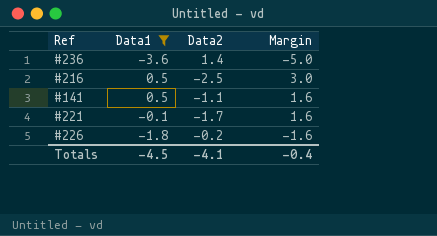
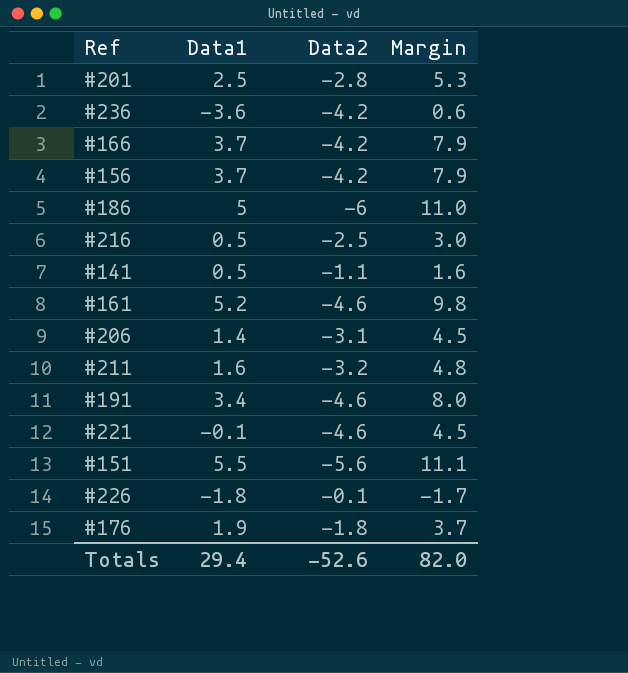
filter: Data1 <= 0.5 -> none
#236 | Data2: 1.4 -> -4.2
#236 | Margin: -5.0 -> 0.6
#221 | Data2: -1.7 -> -4.6
#221 | Margin: 1.6 -> 4.5
#226 | Data2: -0.2 -> -0.1
#226 | Margin: -1.6 -> -1.7
Totals | Data1: -4.5 -> 29.4
Totals | Data2: -4.1 -> -52.6
Totals | Margin: -0.4 -> 82.0

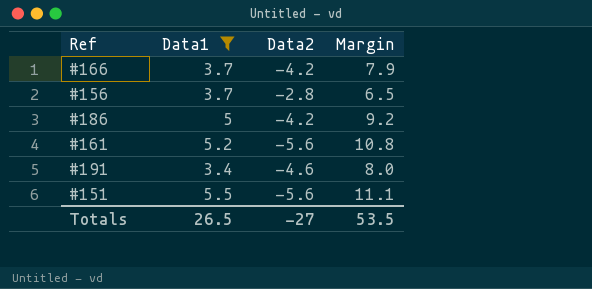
filter: none -> Data1 >= 3.4
#156 | Data2: -4.2 -> -2.8
#156 | Margin: 7.9 -> 6.5
#186 | Data2: -6 -> -4.2
#186 | Margin: 11.0 -> 9.2
#161 | Data2: -4.6 -> -5.6
#161 | Margin: 9.8 -> 10.8
Totals | Data1: 29.4 -> 26.5
Totals | Data2: -52.6 -> -27
Totals | Margin: 82.0 -> 53.5

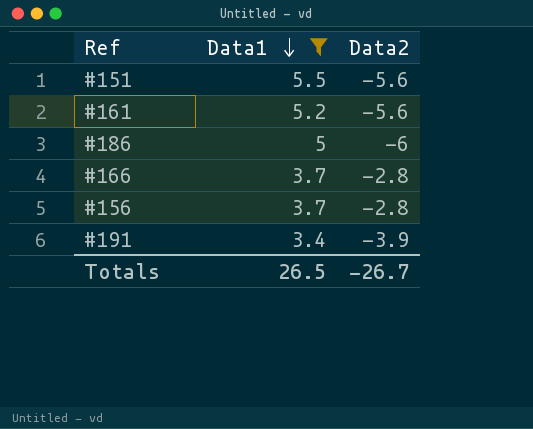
row order: none -> Data1 descending
column Margin | formula: [Data1] - [Data2] -> none
#186 | Data2: -4.2 -> -6
#166 | Data2: -4.2 -> -2.8
#191 | Data2: -4.6 -> -3.9
Totals | Data2: -27 -> -26.7

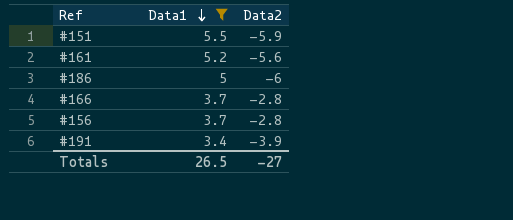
#151 | Data2: -5.6 -> -5.9
Totals | Data2: -26.7 -> -27

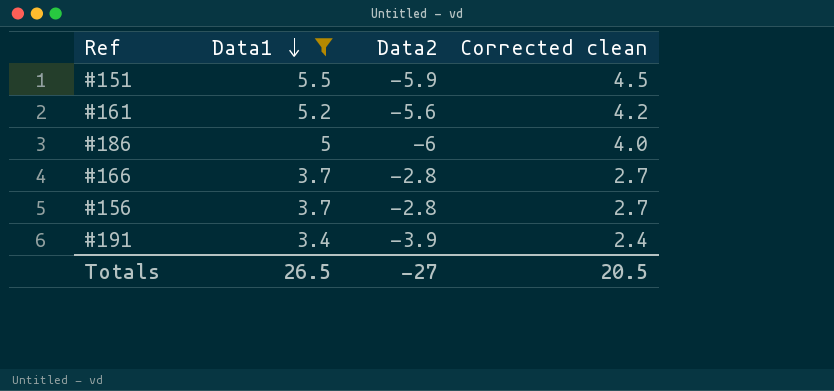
column Corrected clean | formula: none -> [Data1] - 1

